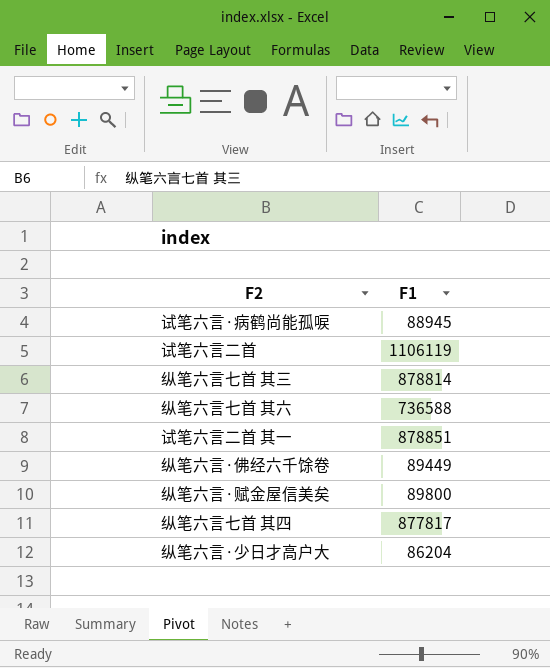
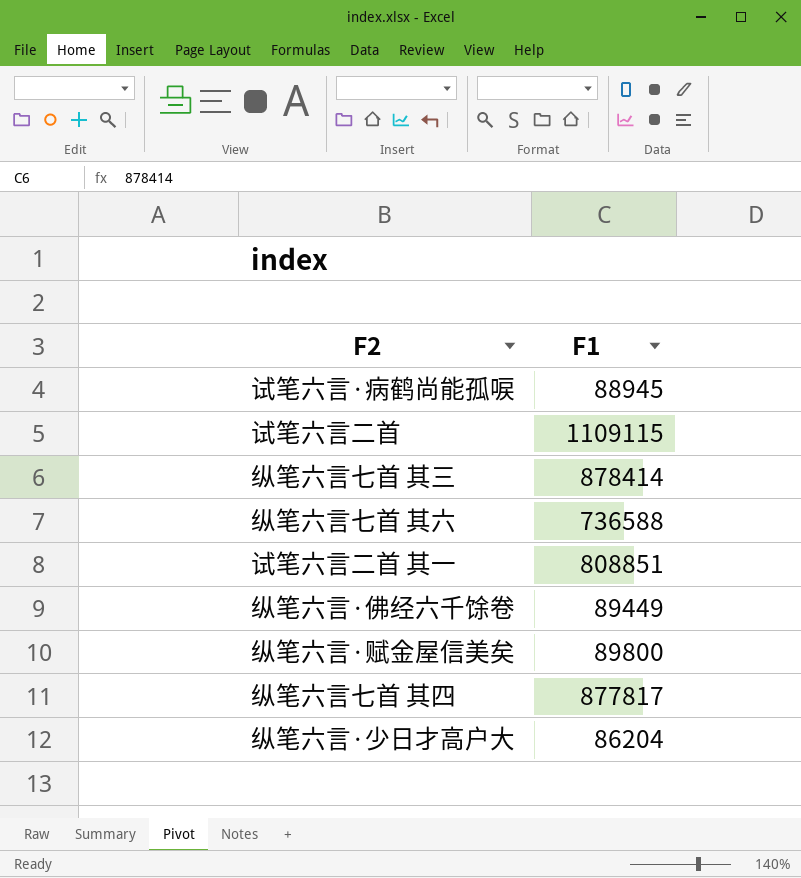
试笔六言二首 | F1: 1106119 -> 1109115
纵笔六言七首 其三 | F1: 878814 -> 878414
试笔六言二首 其一 | F1: 878851 -> 808851

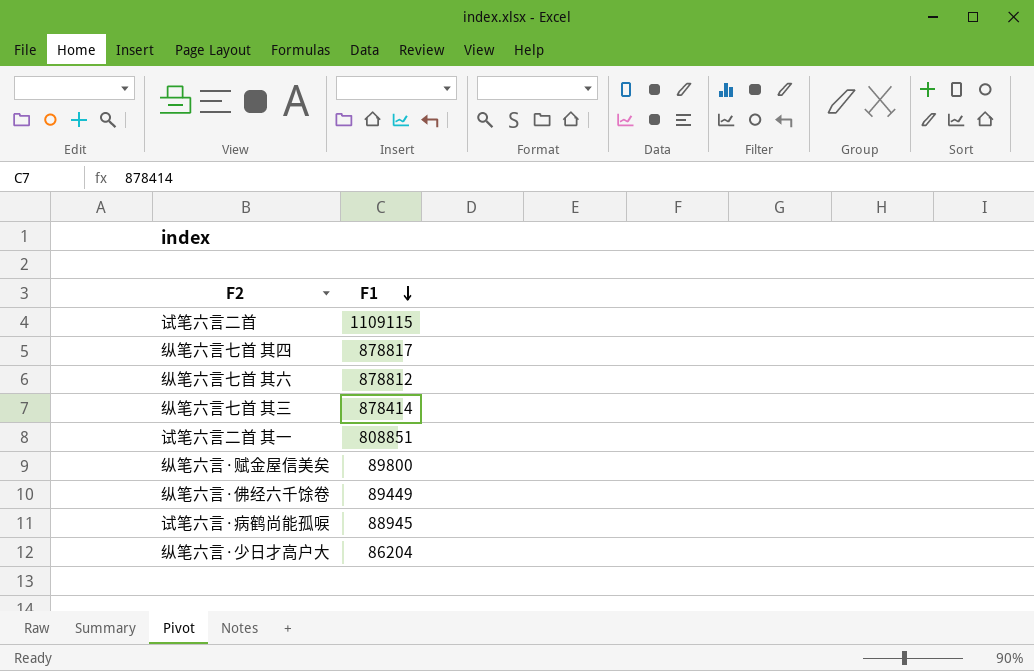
row order: none -> F1 descending
纵笔六言七首 其四 | F1: 877817 -> 878817
纵笔六言七首 其六 | F1: 736588 -> 878812

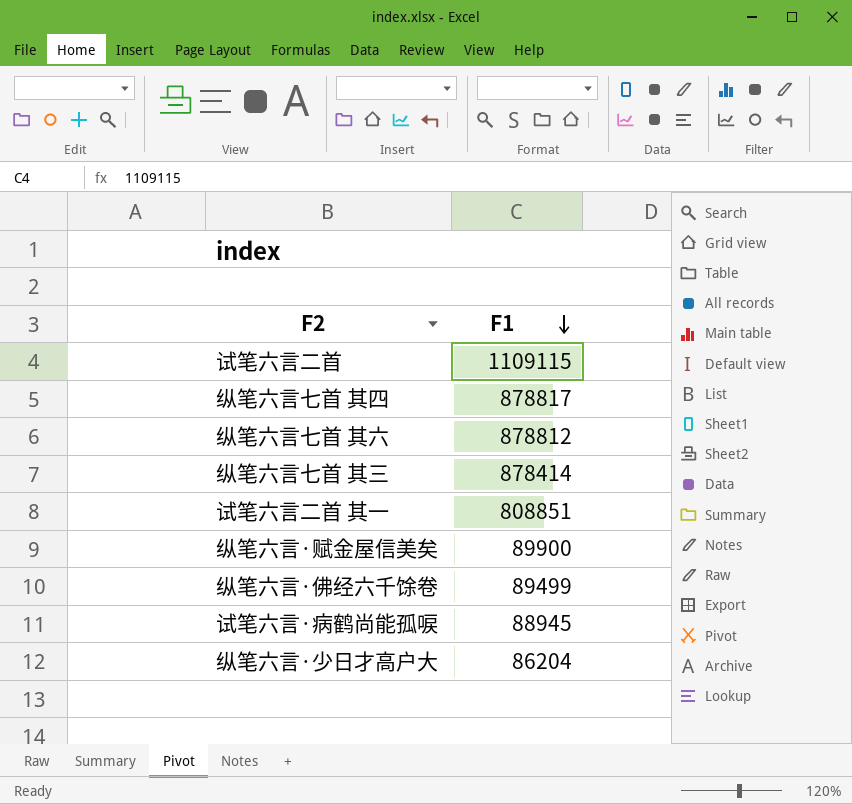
纵笔六言·赋金屋信美矣 | F1: 89800 -> 89900
纵笔六言·佛经六千馀卷 | F1: 89449 -> 89499

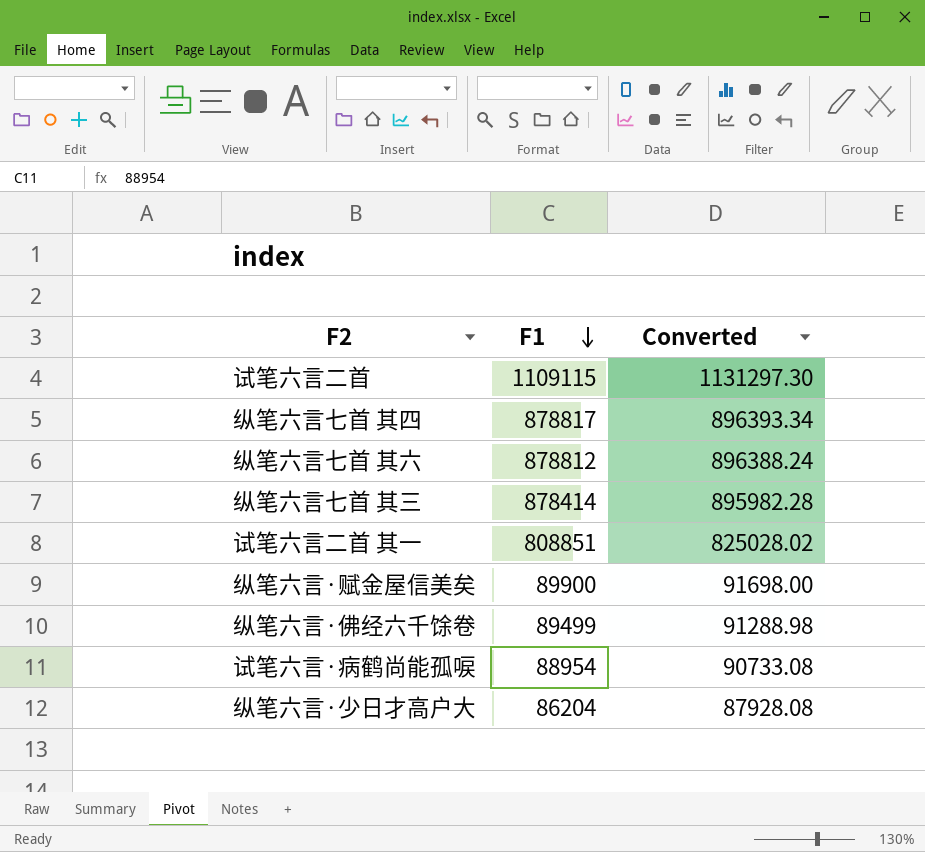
column Converted | formula: none -> [F1] * 1.02
试笔六言·病鹤尚能孤唳 | F1: 88945 -> 88954

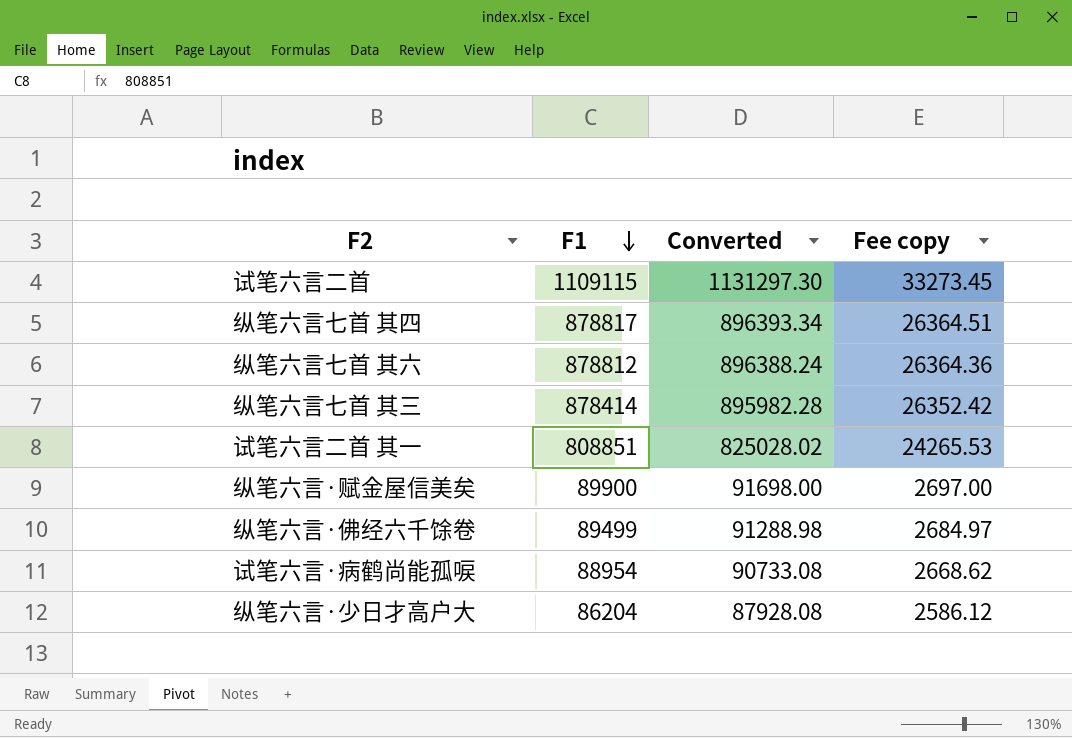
column Fee copy | formula: none -> [F1] * 0.03

